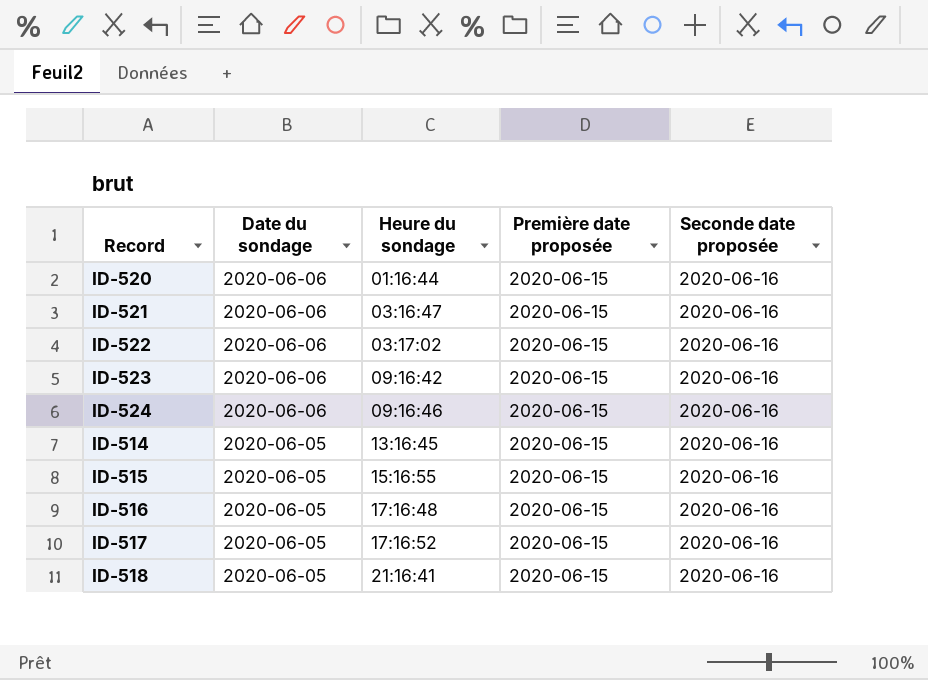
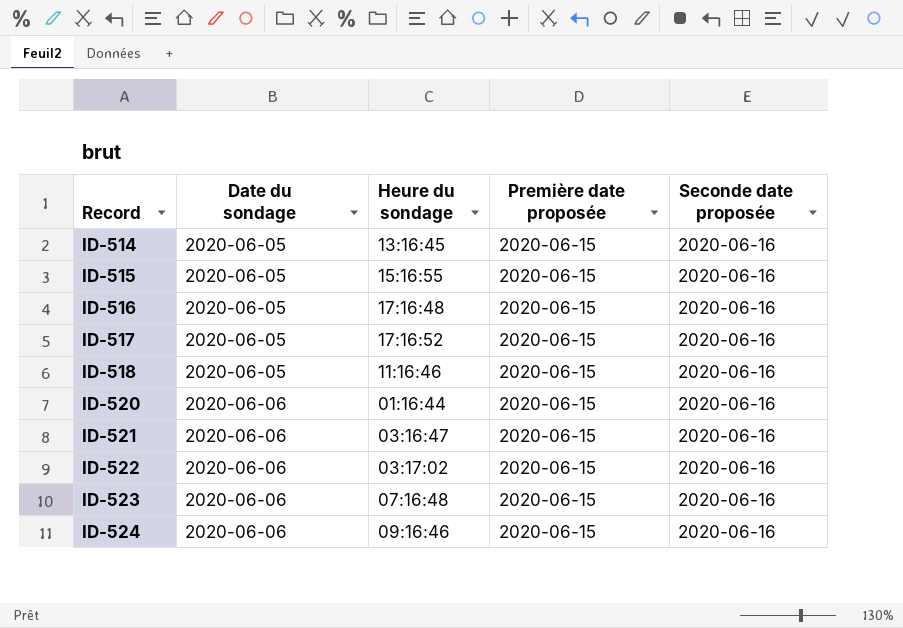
row order: Date du sondage descending -> Record ascending
ID-518 | Heure du sondage: 21:16:41 -> 11:16:46
ID-523 | Heure du sondage: 09:16:42 -> 07:16:48

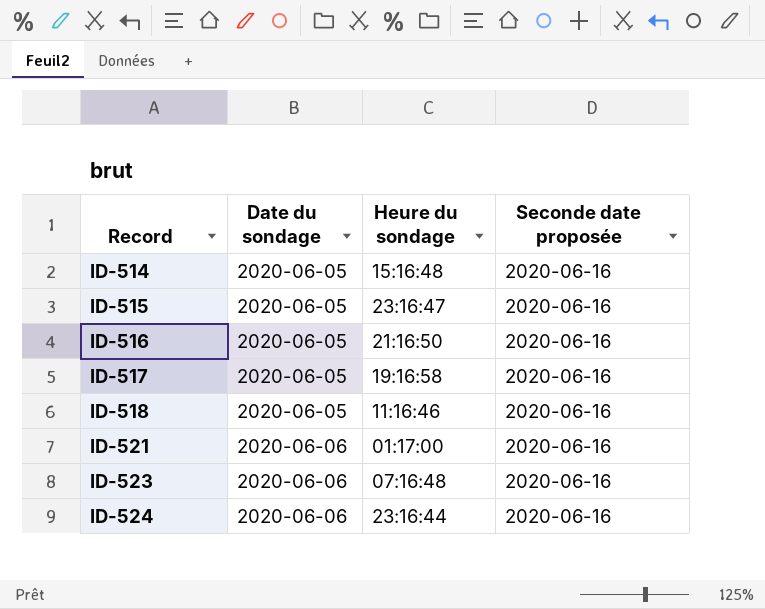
column Première date proposée | position: 4 -> none
row ID-520: 2020-06-06 | 01:16:44 | 2020-06-15 | 2020-06-16 -> none
row ID-522: 2020-06-06 | 03:17:02 | 2020-06-15 | 2020-06-16 -> none
ID-514 | Heure du sondage: 13:16:45 -> 15:16:48
ID-515 | Heure du sondage: 15:16:55 -> 23:16:47
ID-516 | Heure du sondage: 17:16:48 -> 21:16:50
ID-517 | Heure du sondage: 17:16:52 -> 19:16:58
ID-521 | Heure du sondage: 03:16:47 -> 01:17:00
ID-524 | Heure du sondage: 09:16:46 -> 23:16:44

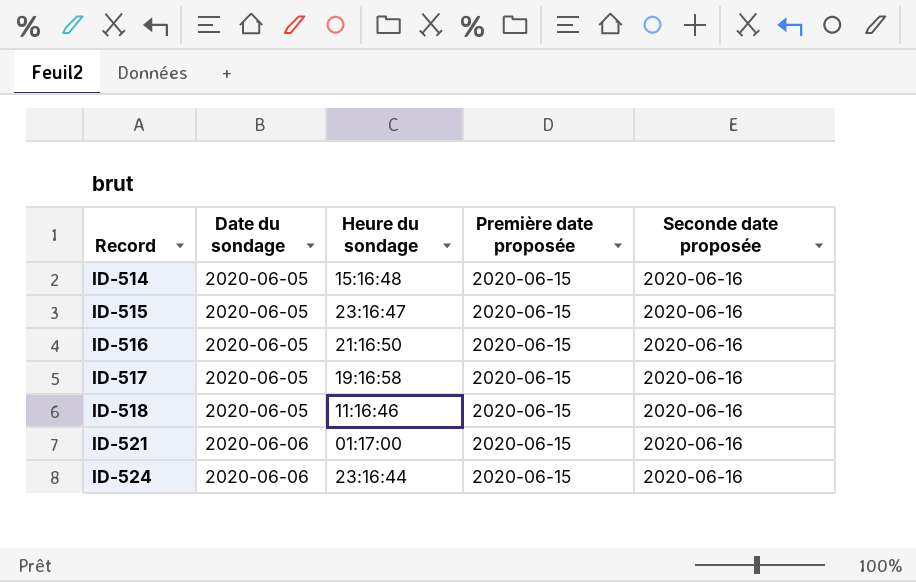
column Première date proposée | position: none -> 4
row ID-523: 2020-06-06 | 07:16:48 | 2020-06-16 -> none

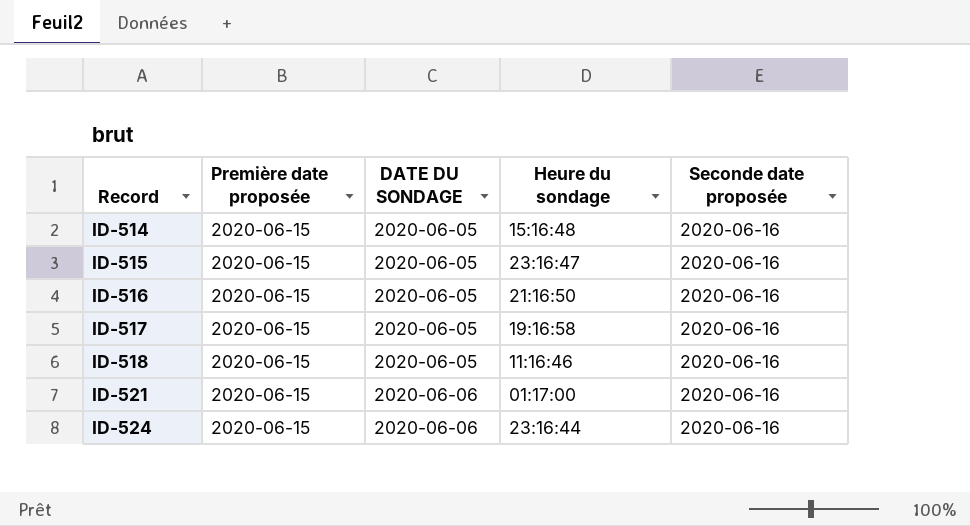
column Première date proposée | position: 4 -> 2
column name: Date du sondage -> DATE DU SONDAGE

